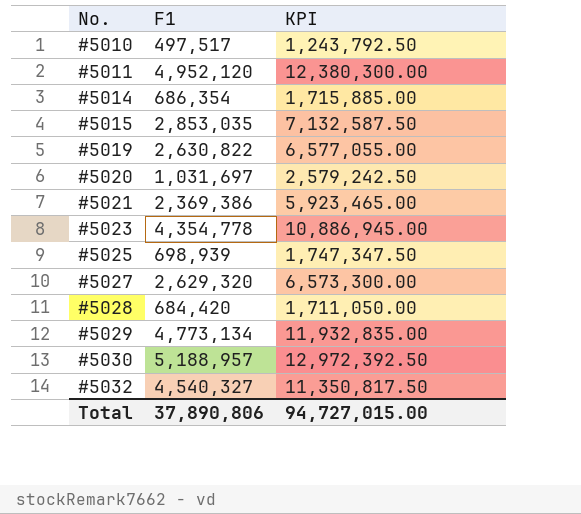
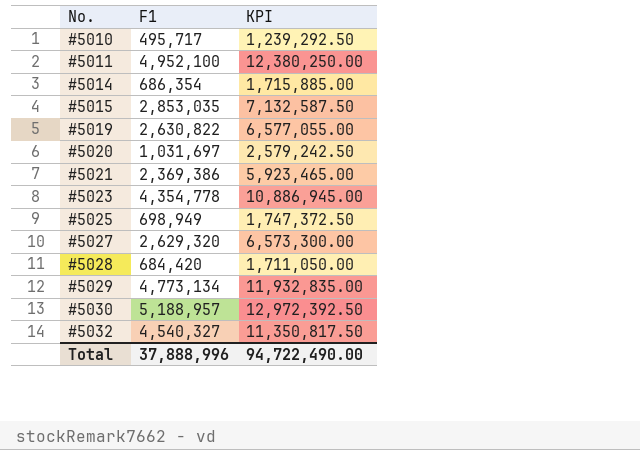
#5010 | F1: 497,517 -> 495,717
#5010 | KPI: 1,243,792.50 -> 1,239,292.50
#5011 | F1: 4,952,120 -> 4,952,100
#5011 | KPI: 12,380,300.00 -> 12,380,250.00
#5025 | F1: 698,939 -> 698,949
#5025 | KPI: 1,747,347.50 -> 1,747,372.50
Total | F1: 37,890,806 -> 37,888,996
Total | KPI: 94,727,015.00 -> 94,722,490.00

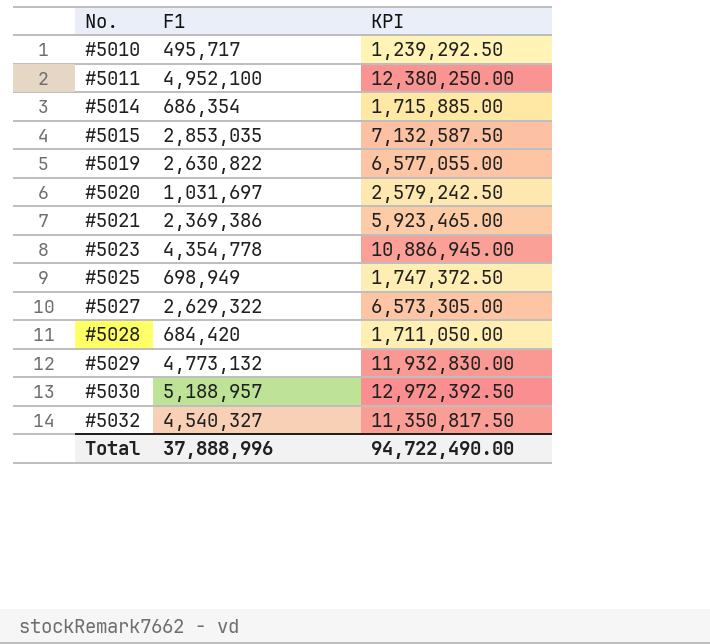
#5027 | F1: 2,629,320 -> 2,629,322
#5027 | KPI: 6,573,300.00 -> 6,573,305.00
#5029 | F1: 4,773,134 -> 4,773,132
#5029 | KPI: 11,932,835.00 -> 11,932,830.00

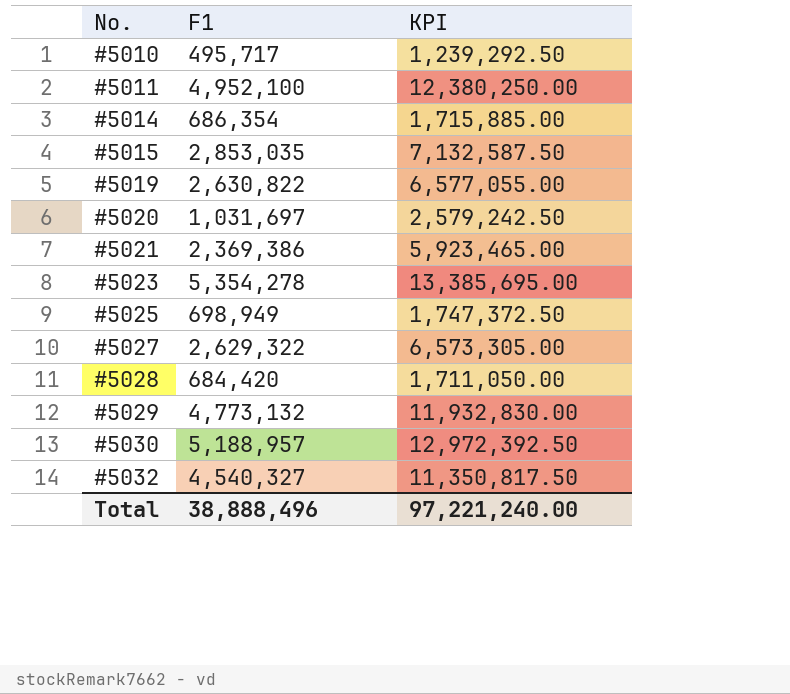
#5023 | F1: 4,354,778 -> 5,354,278
#5023 | KPI: 10,886,945.00 -> 13,385,695.00
Total | F1: 37,888,996 -> 38,888,496
Total | KPI: 94,722,490.00 -> 97,221,240.00

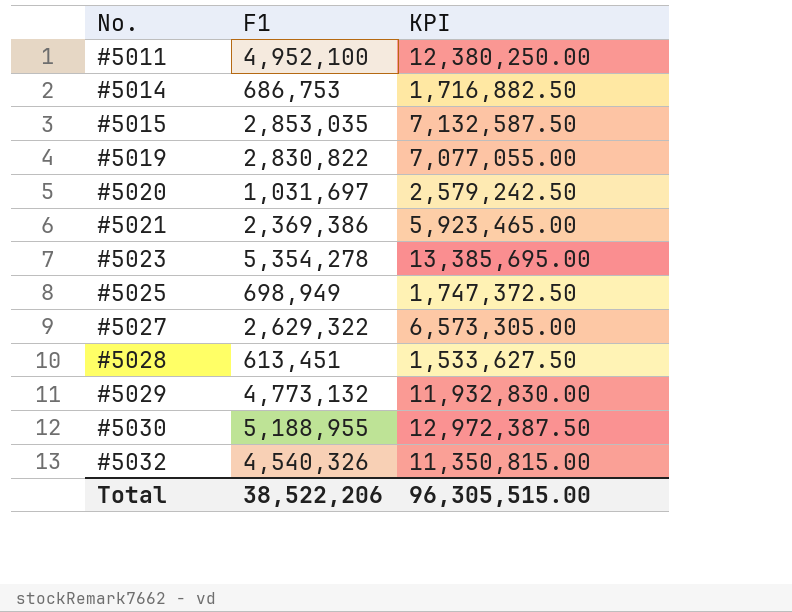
row #5010: 495,717 | 1,239,292.50 -> none
#5014 | F1: 686,354 -> 686,753
#5014 | KPI: 1,715,885.00 -> 1,716,882.50
#5019 | F1: 2,630,822 -> 2,830,822
#5019 | KPI: 6,577,055.00 -> 7,077,055.00
#5028 | F1: 684,420 -> 613,451
#5028 | KPI: 1,711,050.00 -> 1,533,627.50
#5030 | F1: 5,188,957 -> 5,188,955
#5030 | KPI: 12,972,392.50 -> 12,972,387.50
#5032 | F1: 4,540,327 -> 4,540,326
#5032 | KPI: 11,350,817.50 -> 11,350,815.00
Total | F1: 38,888,496 -> 38,522,206
Total | KPI: 97,221,240.00 -> 96,305,515.00

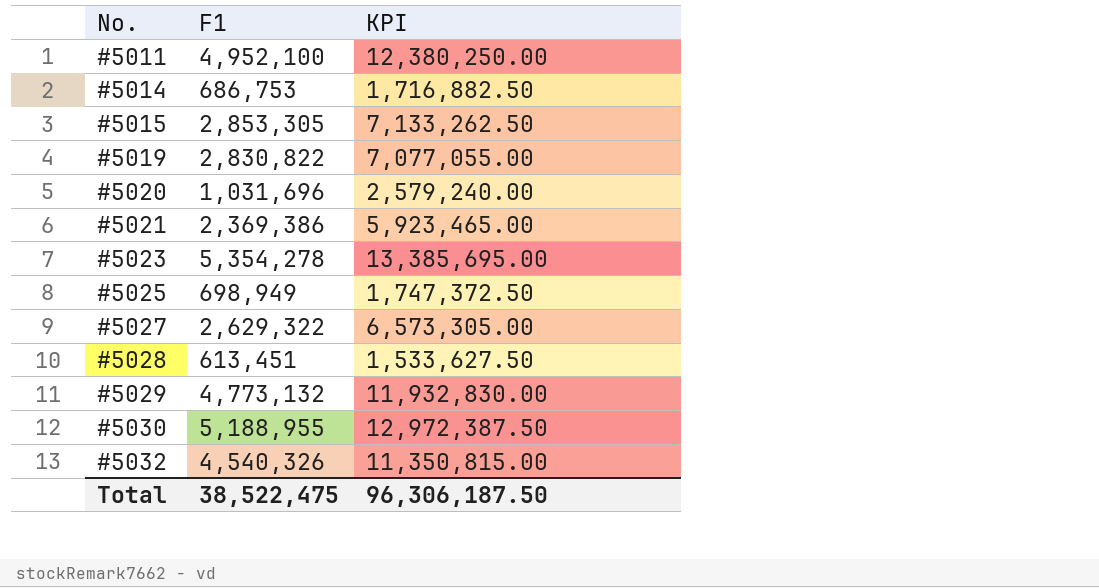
#5015 | F1: 2,853,035 -> 2,853,305
#5015 | KPI: 7,132,587.50 -> 7,133,262.50
#5020 | F1: 1,031,697 -> 1,031,696
#5020 | KPI: 2,579,242.50 -> 2,579,240.00
Total | F1: 38,522,206 -> 38,522,475
Total | KPI: 96,305,515.00 -> 96,306,187.50

